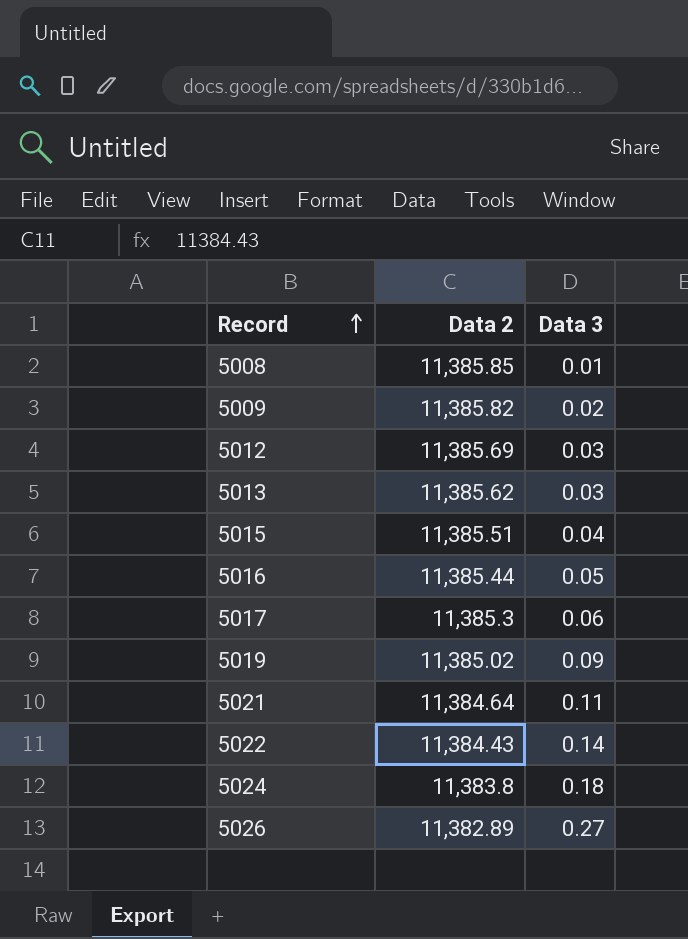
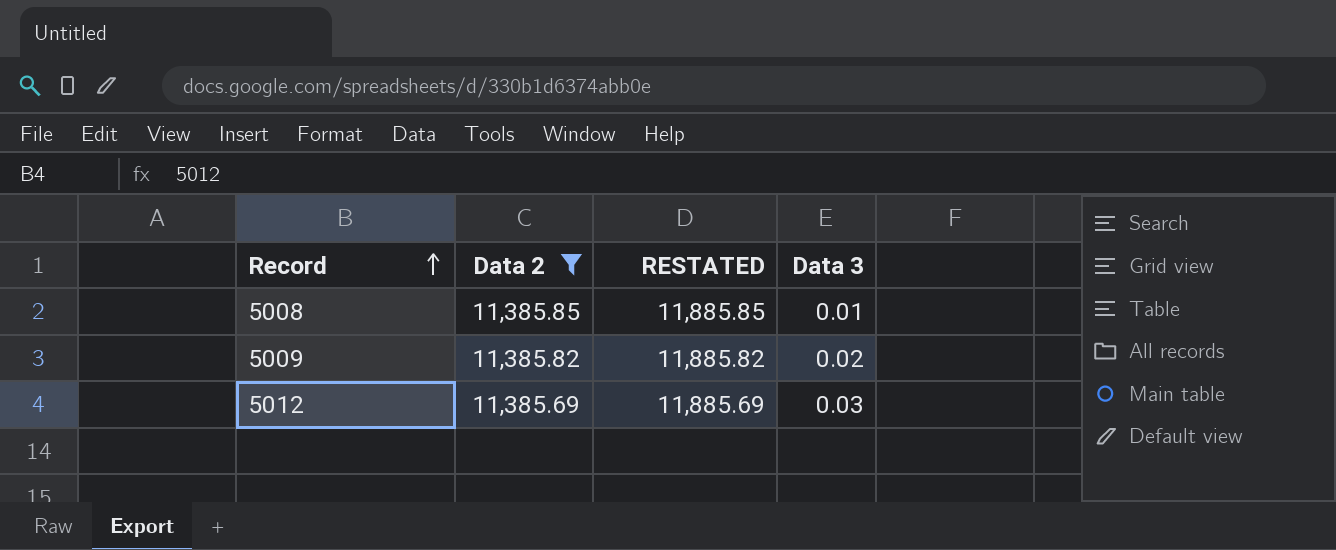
filter: none -> Data 2 >= 11,385.69
column RESTATED | formula: none -> [Data 2] + 500

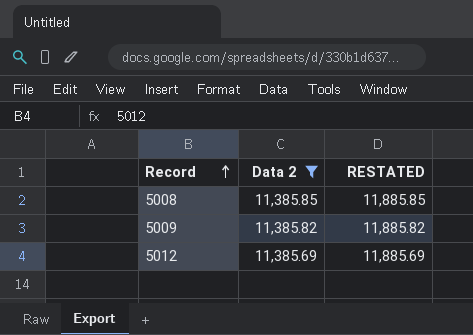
column Data 3 | position: 4 -> none

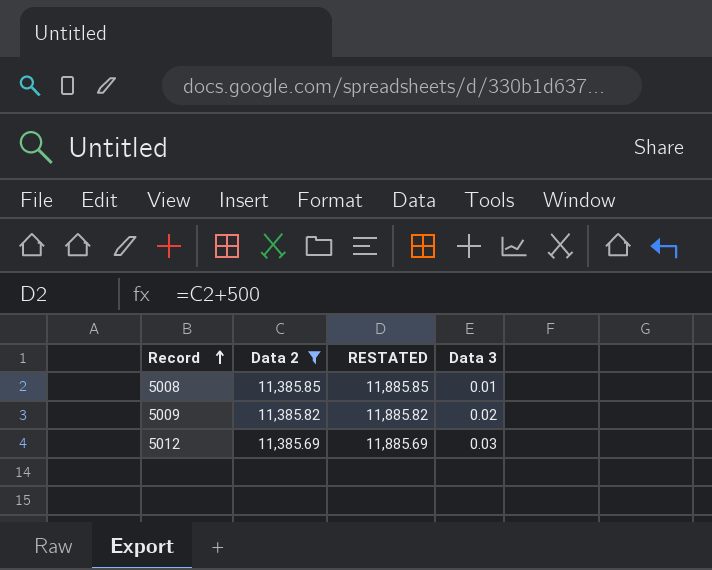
column Data 3 | position: none -> 4

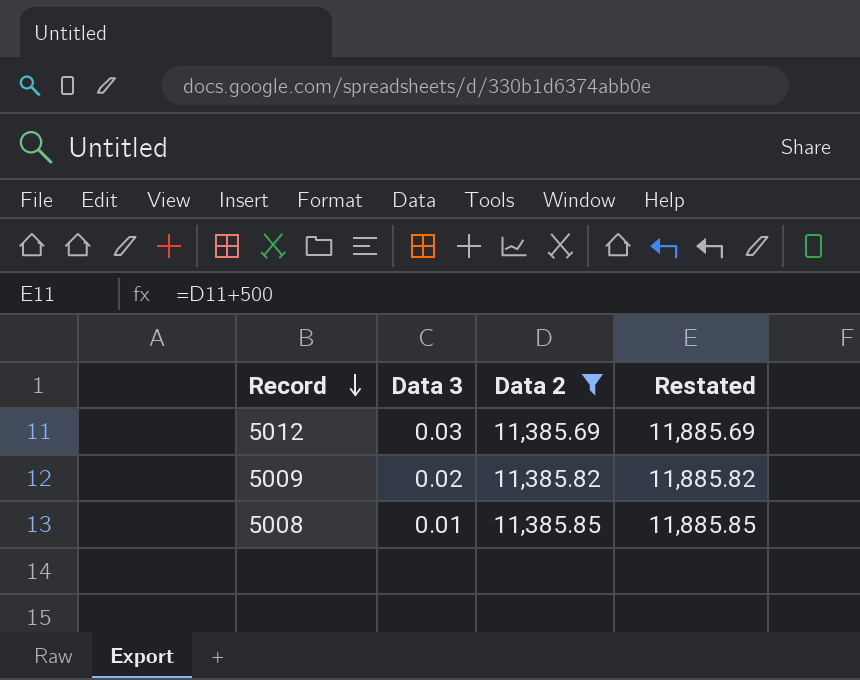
row order: Record ascending -> Record descending
column Data 3 | position: 4 -> 2
column name: RESTATED -> Restated

